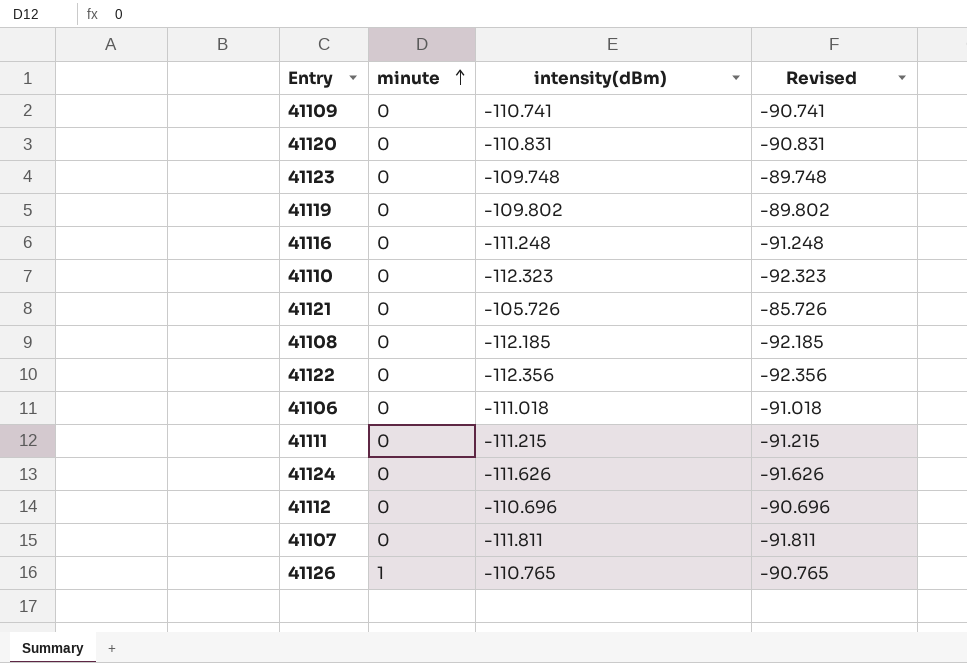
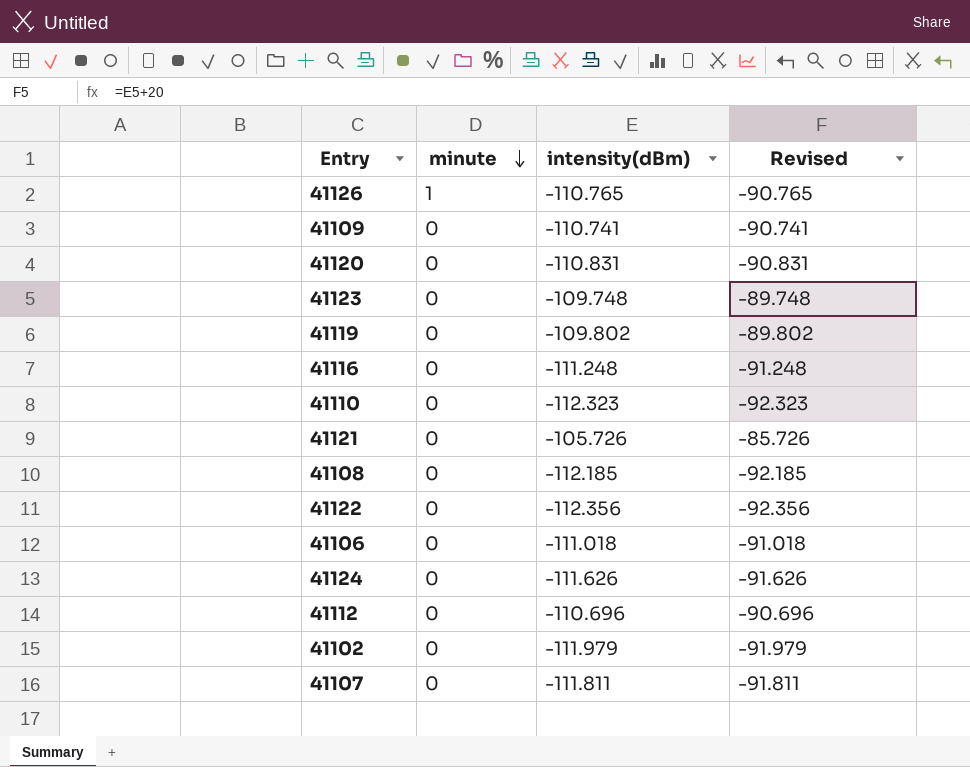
row order: minute ascending -> minute descending
row 41111: 0 | -111.215 | -91.215 -> none
row 41102: none -> 0 | -111.979 | -91.979

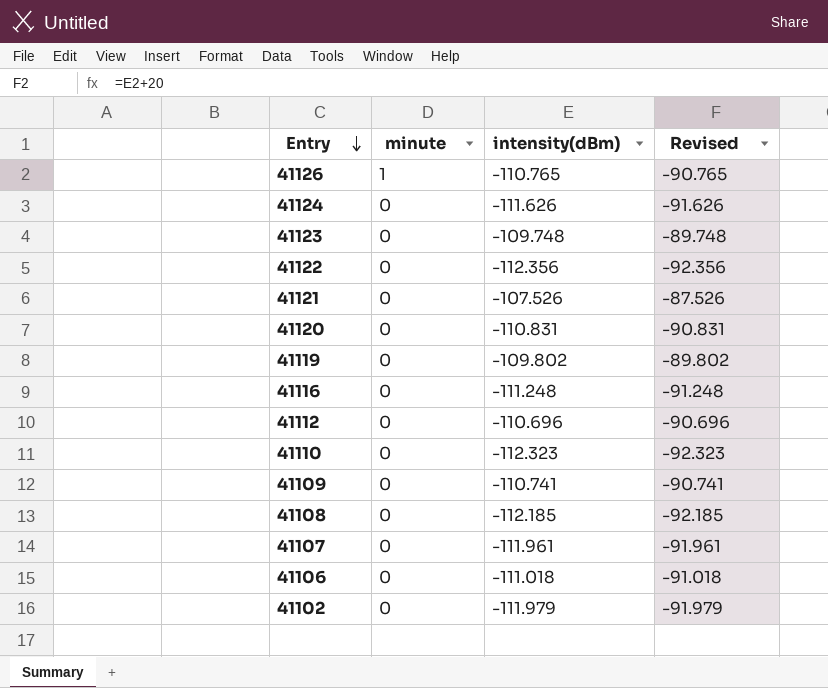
row order: minute descending -> Entry descending
41121 | intensity(dBm): -105.726 -> -107.526
41121 | Revised: -85.726 -> -87.526
41107 | intensity(dBm): -111.811 -> -111.961
41107 | Revised: -91.811 -> -91.961

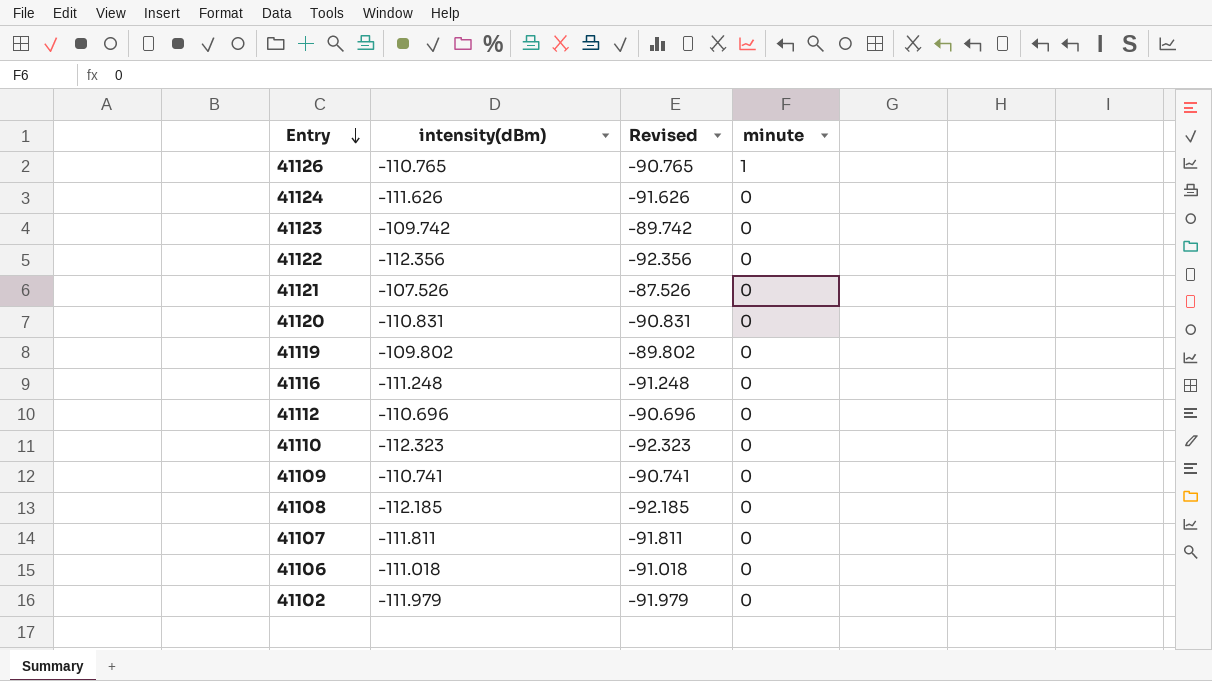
column minute | position: 2 -> 4
41123 | intensity(dBm): -109.748 -> -109.742
41123 | Revised: -89.748 -> -89.742
41107 | intensity(dBm): -111.961 -> -111.811
41107 | Revised: -91.961 -> -91.811

